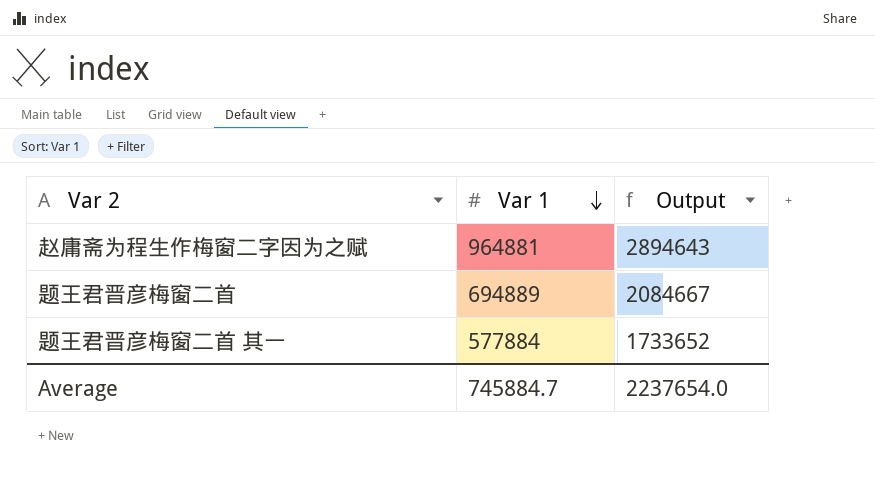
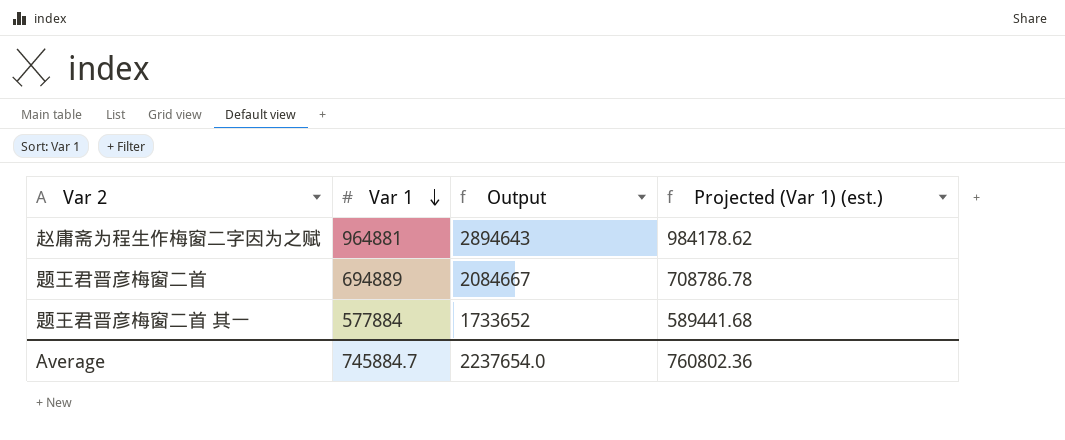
column Projected (Var 1) (est.) | formula: none -> [Var 1] * 1.02

